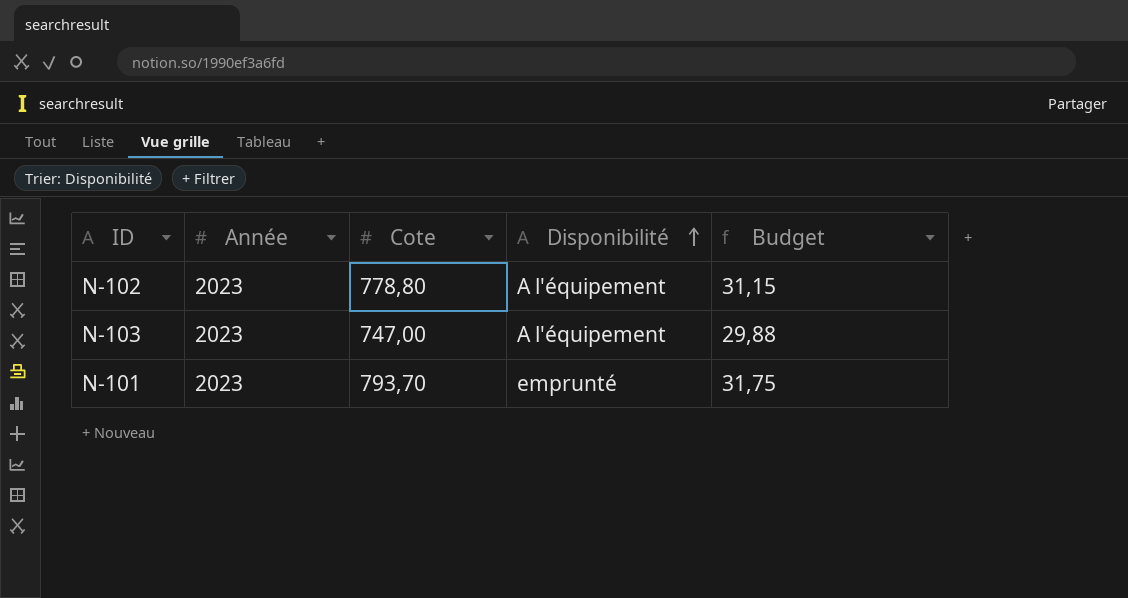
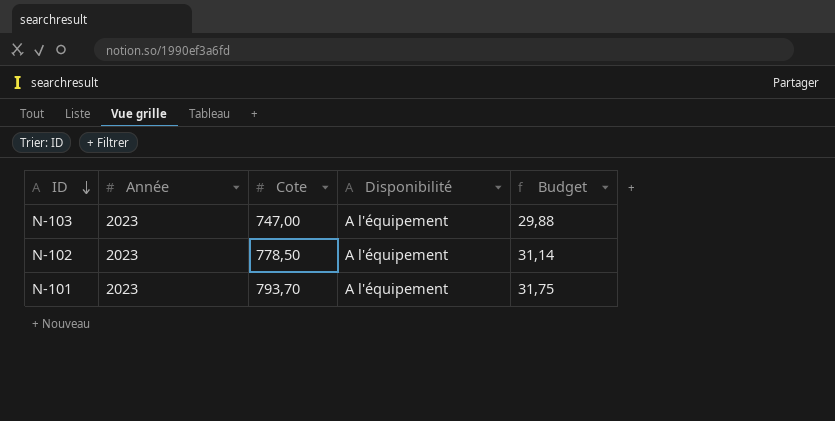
row order: Disponibilité ascending -> ID descending
N-102 | Cote: 778,80 -> 778,50
N-102 | Budget: 31,15 -> 31,14
N-101 | Disponibilité: emprunté -> A l'équipement

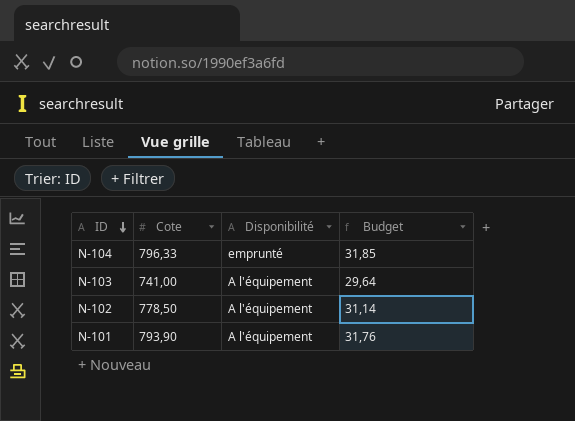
column Année | position: 2 -> none
row N-104: none -> 796,33 | emprunté | 31,85
N-103 | Cote: 747,00 -> 741,00
N-103 | Budget: 29,88 -> 29,64
N-101 | Cote: 793,70 -> 793,90
N-101 | Budget: 31,75 -> 31,76

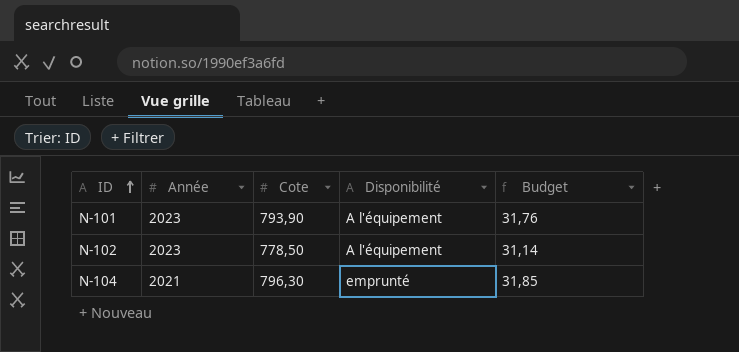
row order: ID descending -> ID ascending
column Année | position: none -> 2
row N-103: 741,00 | A l'équipement | 29,64 -> none
N-104 | Cote: 796,33 -> 796,30

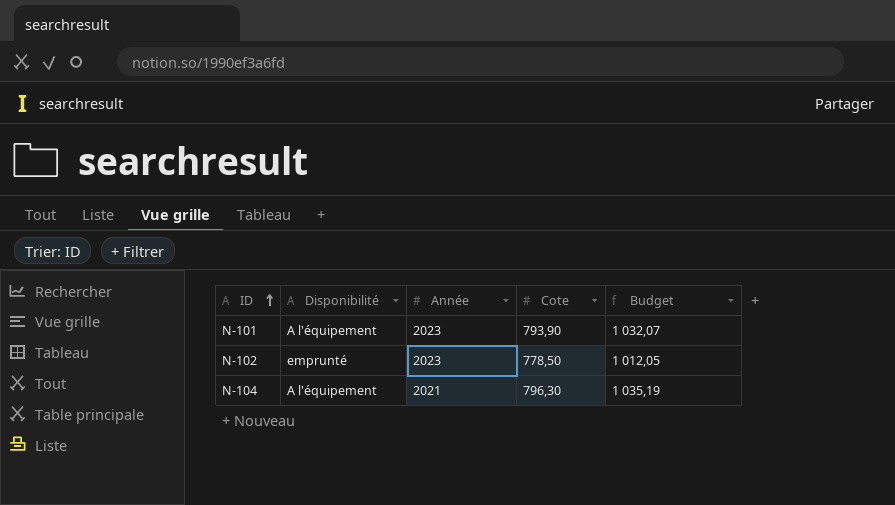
column Disponibilité | position: 4 -> 2
column Budget | formula: [Cote] * 0,04 -> [Cote] * 1,3
N-102 | Disponibilité: A l'équipement -> emprunté
N-104 | Disponibilité: emprunté -> A l'équipement

